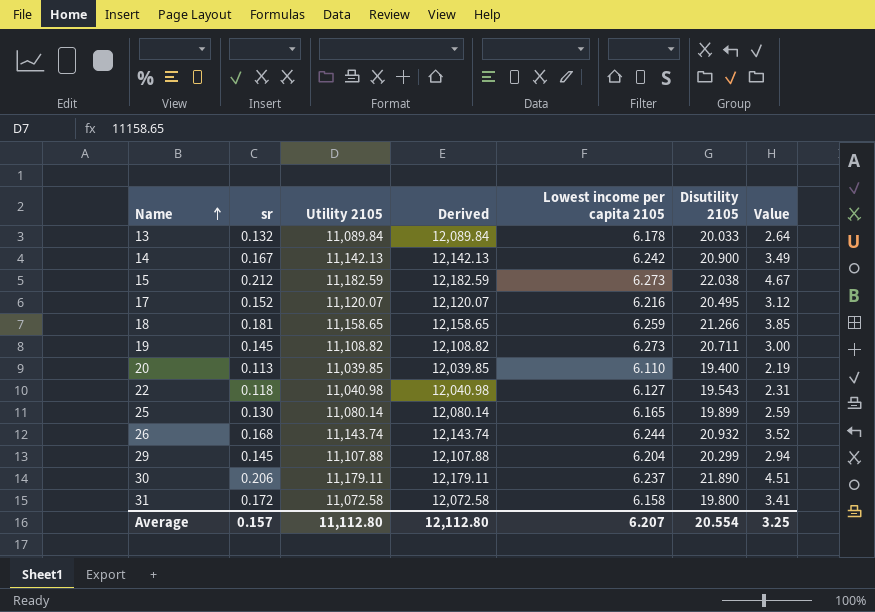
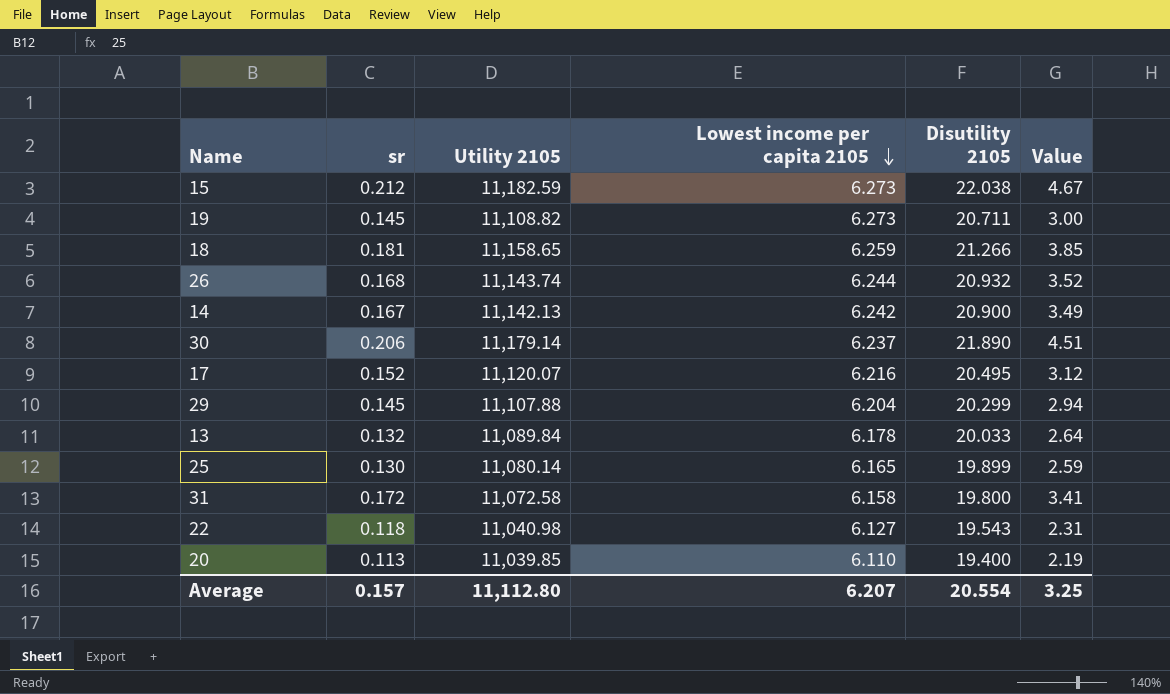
row order: Name ascending -> Lowest income per capita 2105 descending
column Derived | formula: [Utility 2105] + 1000 -> none
30 | Utility 2105: 11,179.11 -> 11,179.14

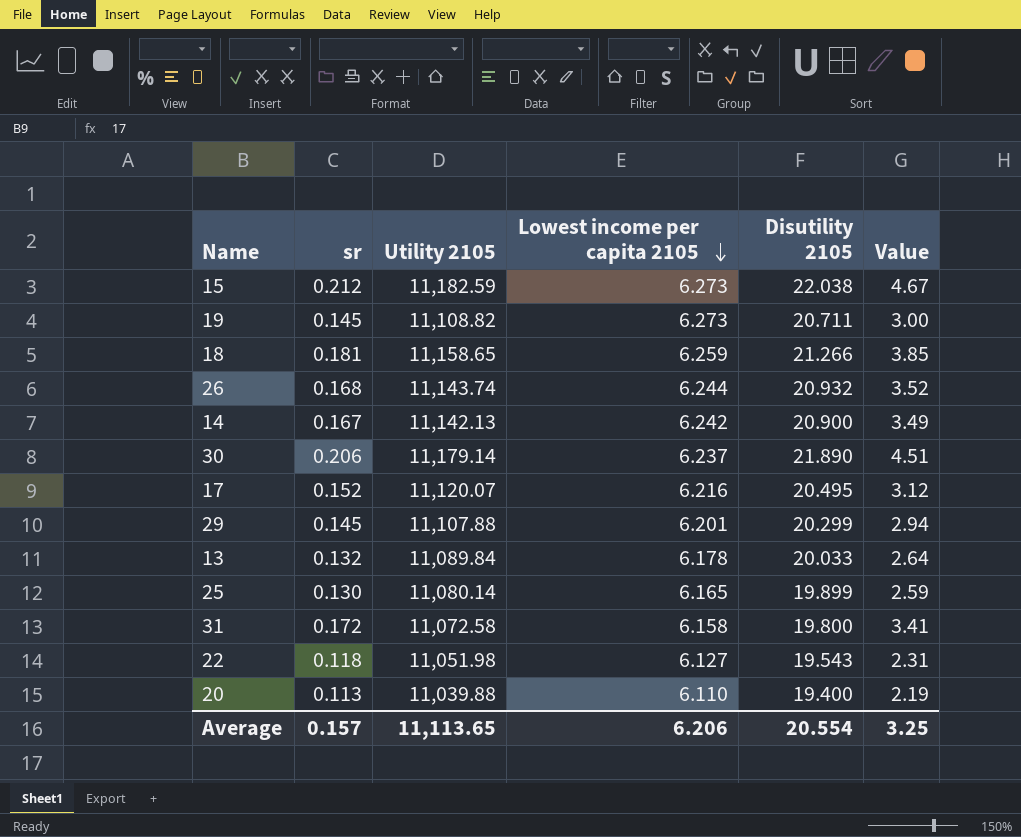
29 | Lowest income per capita 2105: 6.204 -> 6.201
22 | Utility 2105: 11,040.98 -> 11,051.98
20 | Utility 2105: 11,039.85 -> 11,039.88
Average | Utility 2105: 11,112.80 -> 11,113.65
Average | Lowest income per capita 2105: 6.207 -> 6.206

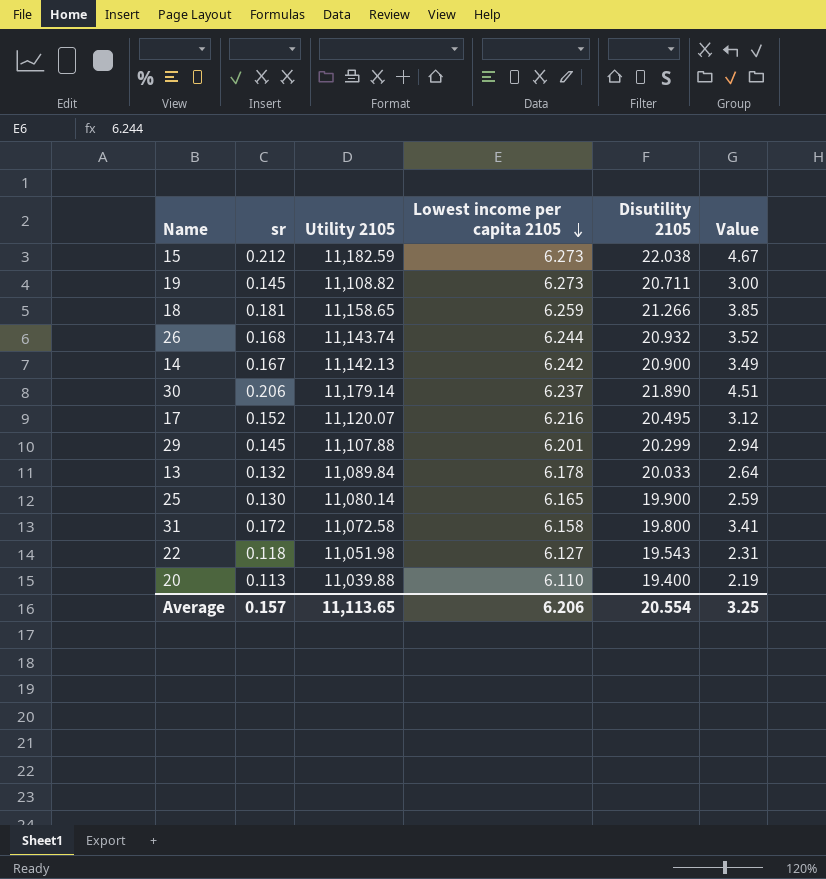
25 | Disutility 2105: 19.899 -> 19.900

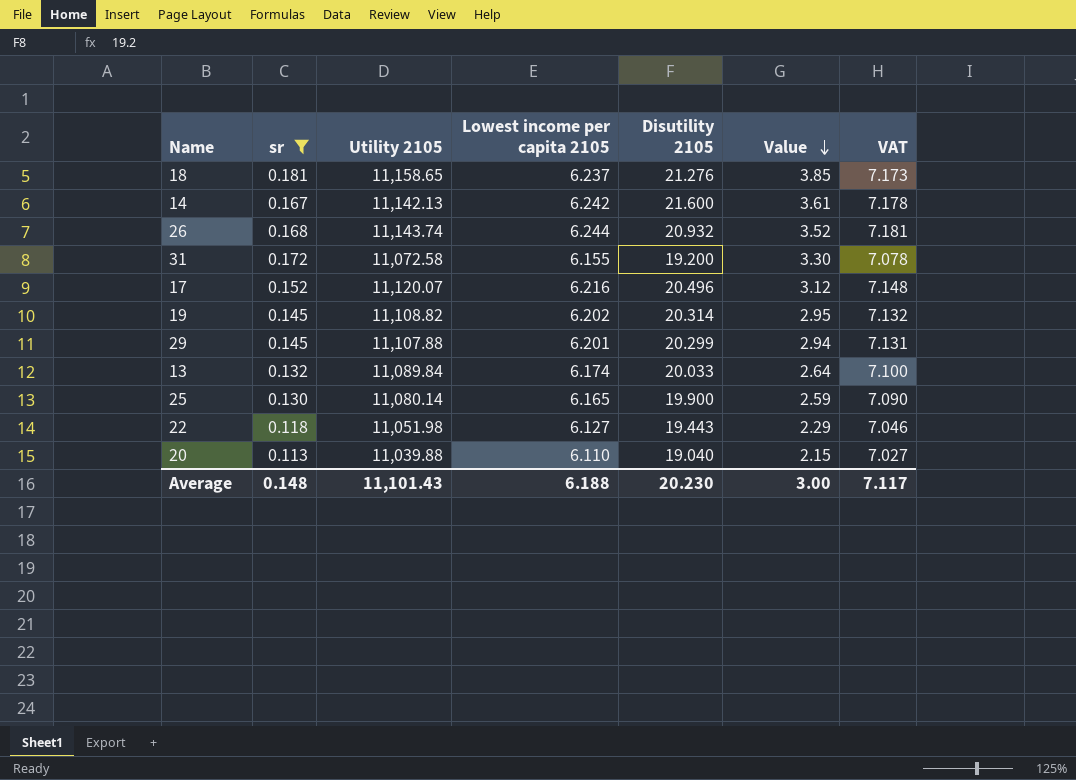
filter: none -> sr <= 0.181
row order: Lowest income per capita 2105 descending -> Value descending
column VAT | formula: none -> [Lowest income per capita 2105] * 1.15
18 | Lowest income per capita 2105: 6.259 -> 6.237
18 | Disutility 2105: 21.266 -> 21.276
14 | Disutility 2105: 20.900 -> 21.600
14 | Value: 3.49 -> 3.61
31 | Lowest income per capita 2105: 6.158 -> 6.155
31 | Disutility 2105: 19.800 -> 19.200
31 | Value: 3.41 -> 3.30
17 | Disutility 2105: 20.495 -> 20.496
19 | Lowest income per capita 2105: 6.273 -> 6.202
19 | Disutility 2105: 20.711 -> 20.314
19 | Value: 3.00 -> 2.95
13 | Lowest income per capita 2105: 6.178 -> 6.174
22 | Disutility 2105: 19.543 -> 19.443
22 | Value: 2.31 -> 2.29
20 | Disutility 2105: 19.400 -> 19.040
20 | Value: 2.19 -> 2.15
Average | sr: 0.157 -> 0.148
Average | Utility 2105: 11,113.65 -> 11,101.43
Average | Lowest income per capita 2105: 6.206 -> 6.188
Average | Disutility 2105: 20.554 -> 20.230
Average | Value: 3.25 -> 3.00

